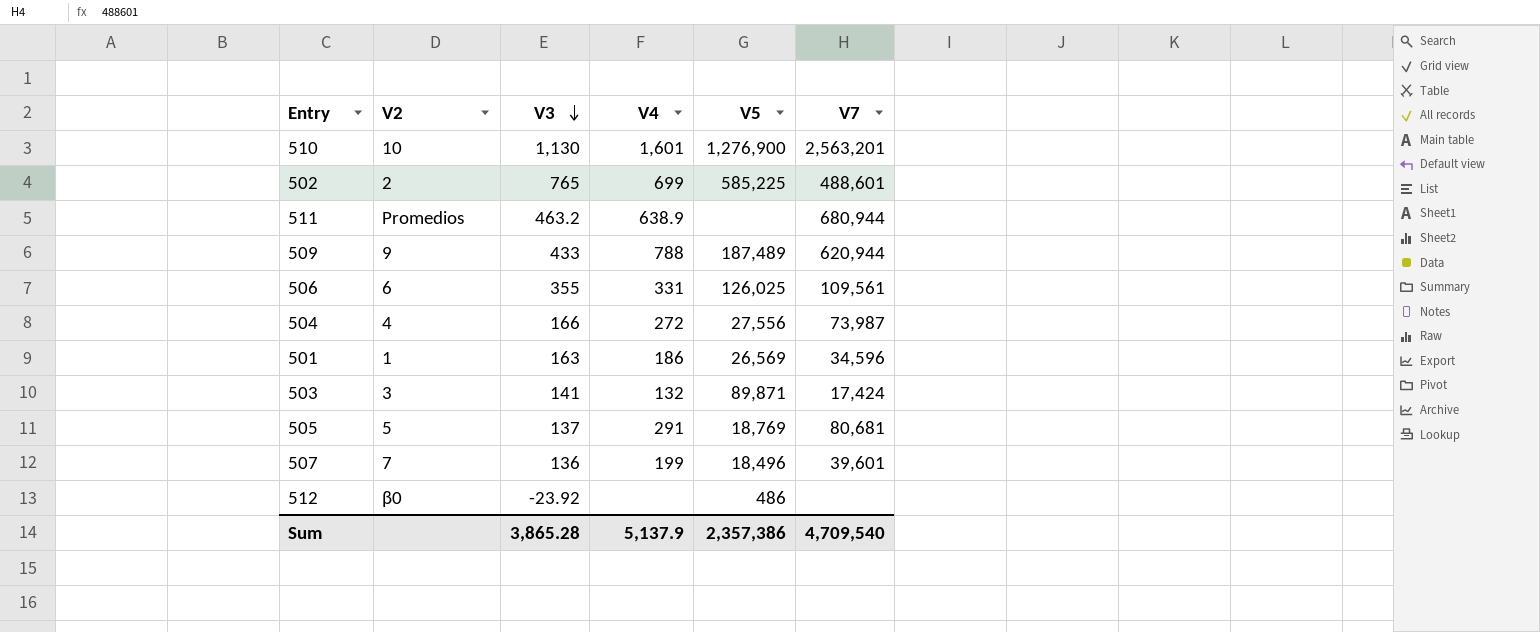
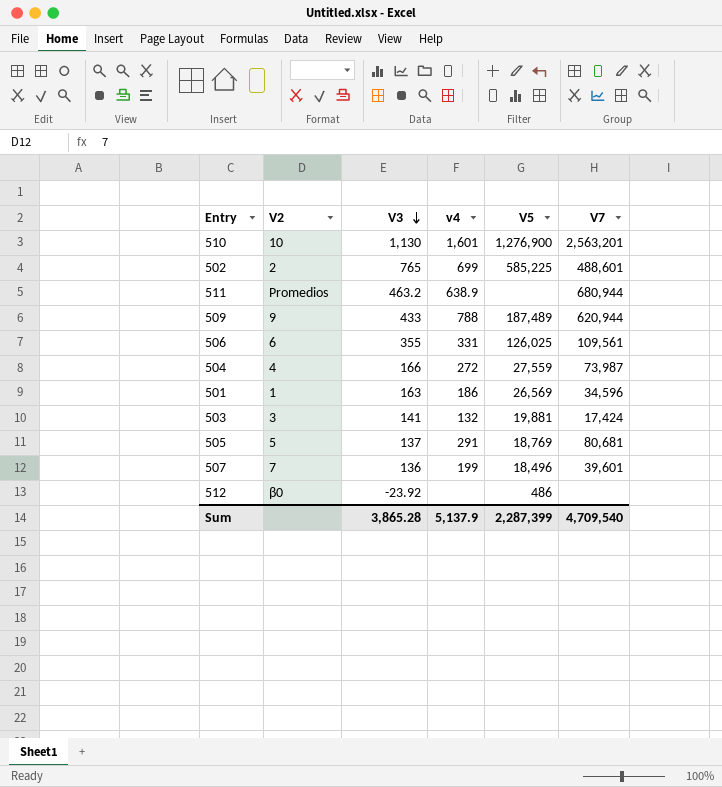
column name: V4 -> v4
504 | V5: 27,556 -> 27,559
503 | V5: 89,871 -> 19,881
Sum | V5: 2,357,386 -> 2,287,399

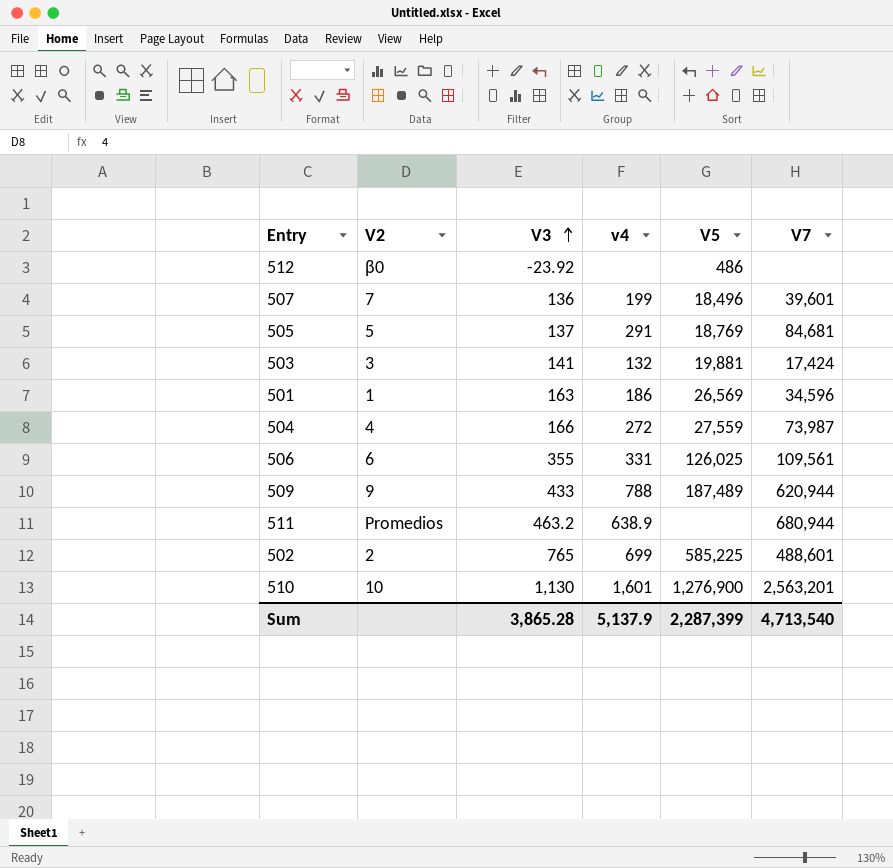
row order: V3 descending -> V3 ascending
505 | V7: 80,681 -> 84,681
Sum | V7: 4,709,540 -> 4,713,540

